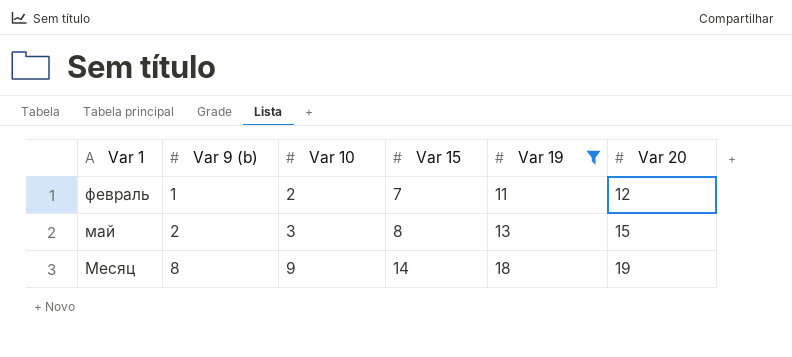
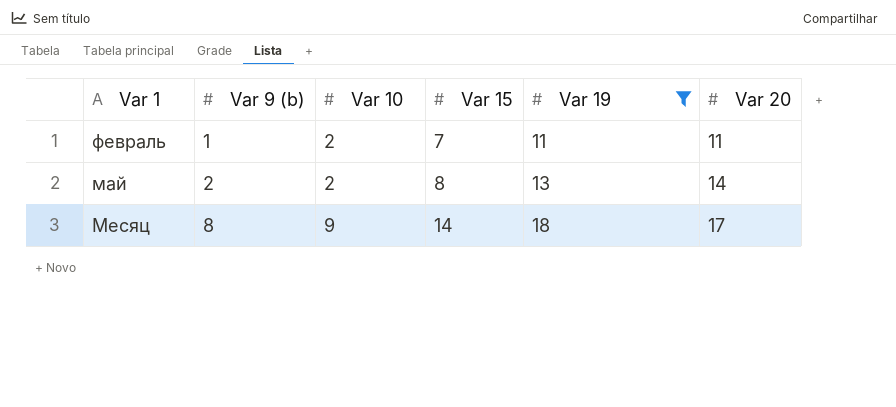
февраль | Var 20: 12 -> 11
май | Var 10: 3 -> 2
май | Var 20: 15 -> 14
Месяц | Var 20: 19 -> 17

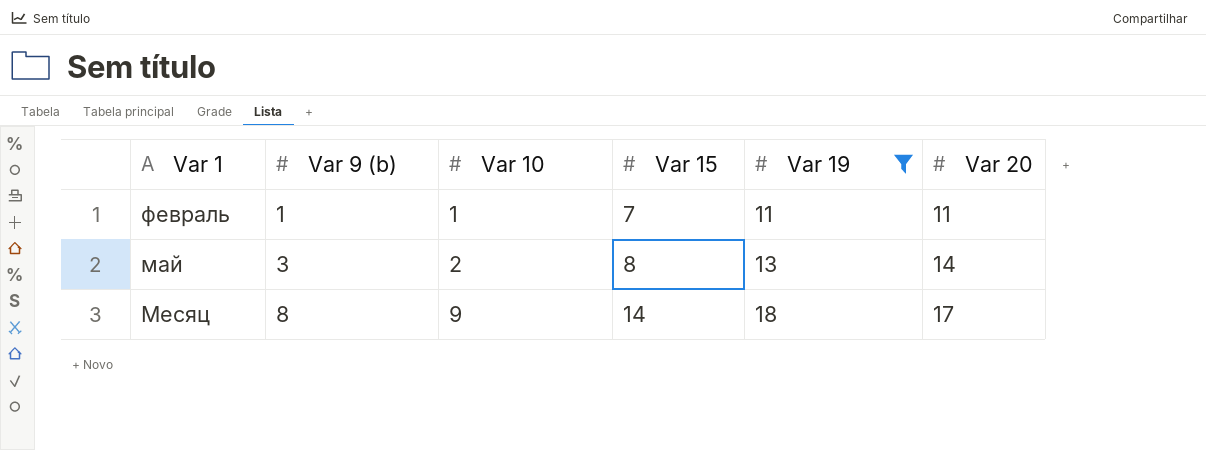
февраль | Var 10: 2 -> 1
май | Var 9 (b): 2 -> 3

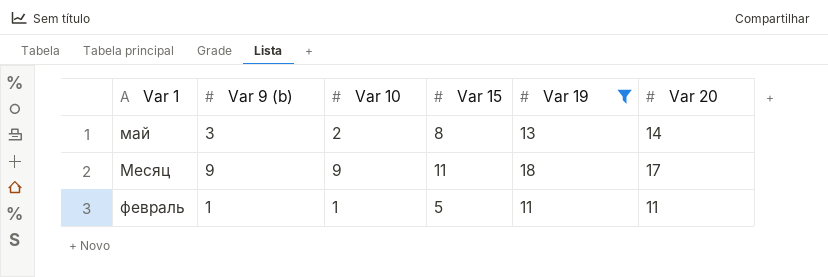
row order: Var 9 (b) ascending -> Var 1 ascending
Месяц | Var 9 (b): 8 -> 9
Месяц | Var 15: 14 -> 11
февраль | Var 15: 7 -> 5

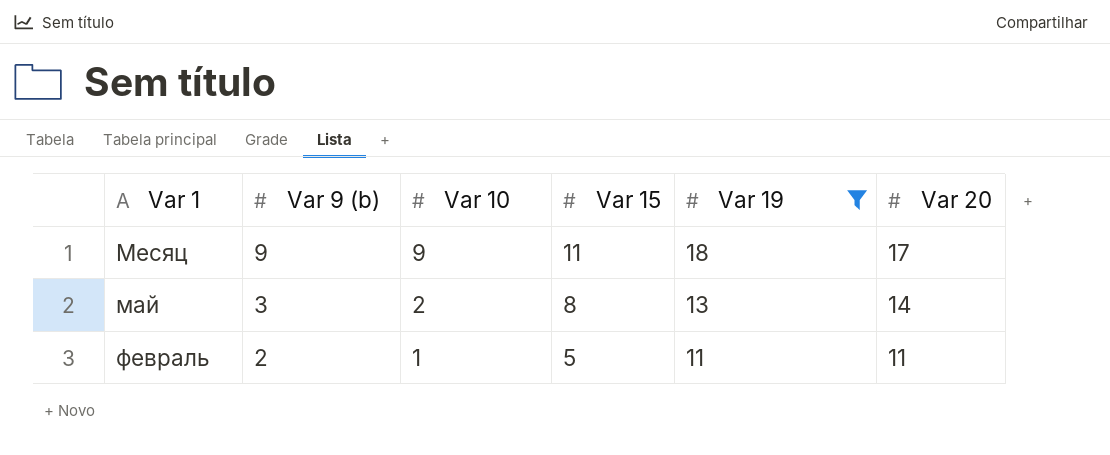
row order: Var 1 ascending -> Var 9 (b) descending
февраль | Var 9 (b): 1 -> 2

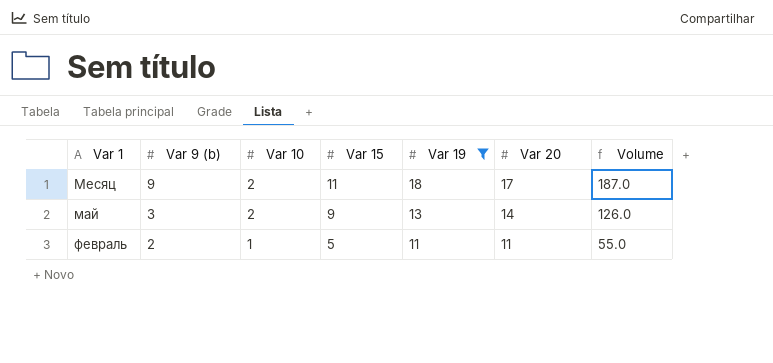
column Volume | formula: none -> [Var 15] * [Var 20]
Месяц | Var 10: 9 -> 2
май | Var 15: 8 -> 9

